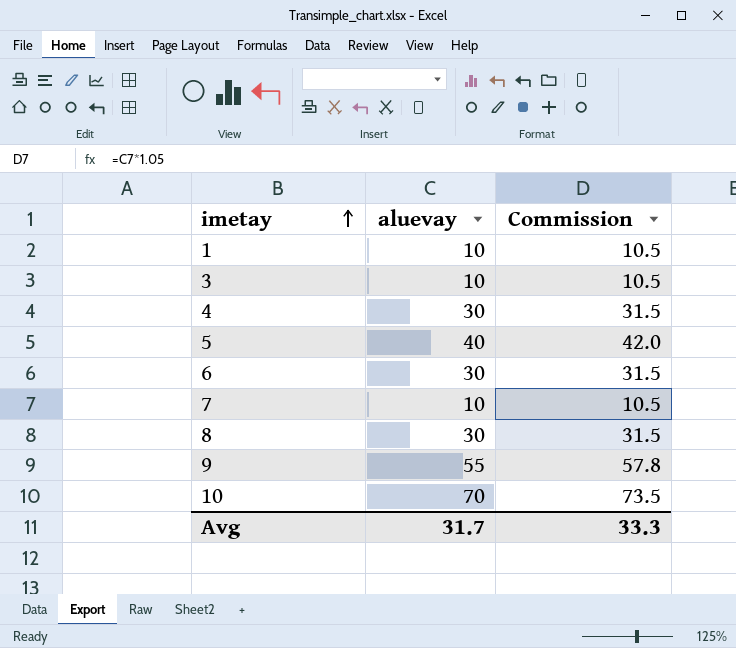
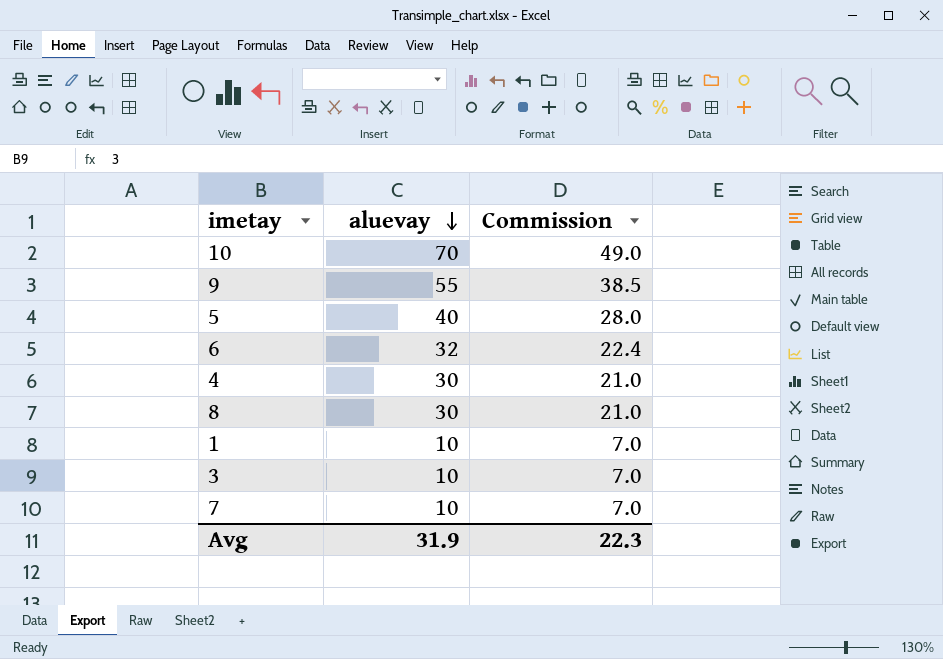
row order: imetay ascending -> aluevay descending
column Commission | formula: [aluevay] * 1.05 -> [aluevay] * 0.7
6 | aluevay: 30 -> 32
Avg | aluevay: 31.7 -> 31.9
Avg | Commission: 33.3 -> 22.3

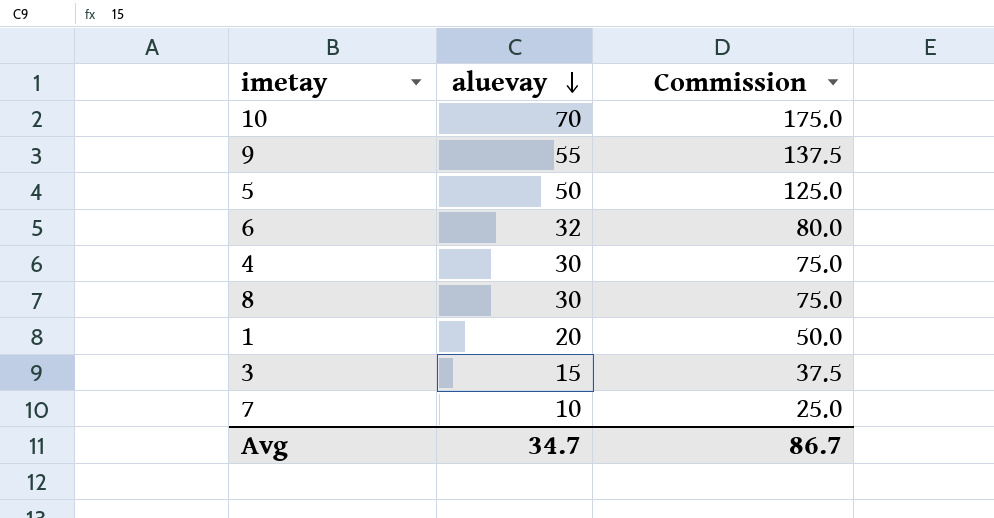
column Commission | formula: [aluevay] * 0.7 -> [aluevay] * 2.5
5 | aluevay: 40 -> 50
1 | aluevay: 10 -> 20
3 | aluevay: 10 -> 15
Avg | aluevay: 31.9 -> 34.7
Avg | Commission: 22.3 -> 86.7

